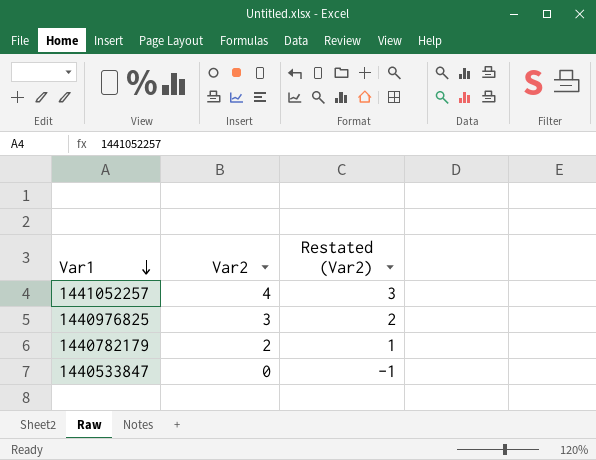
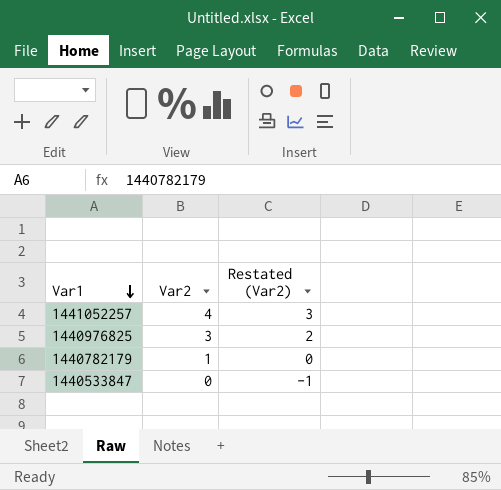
1440782179 | Var2: 2 -> 1
1440782179 | Restated (Var2): 1 -> 0

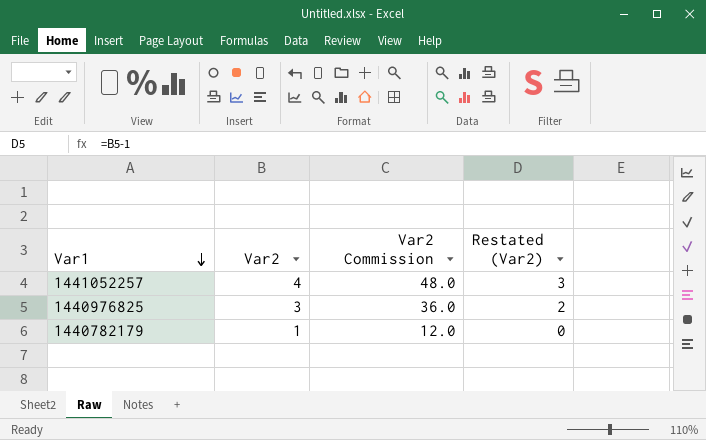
column Var2 Commission | formula: none -> [Var2] * 12
row 1440533847: 0 | -1 -> none

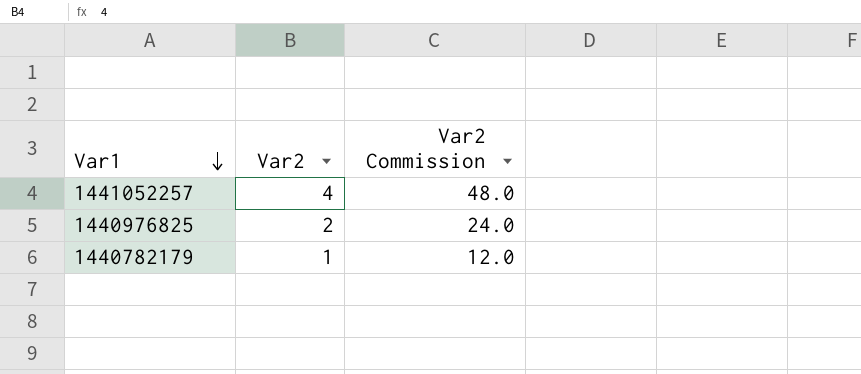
column Restated (Var2) | formula: [Var2] - 1 -> none
1440976825 | Var2: 3 -> 2
1440976825 | Var2 Commission: 36.0 -> 24.0

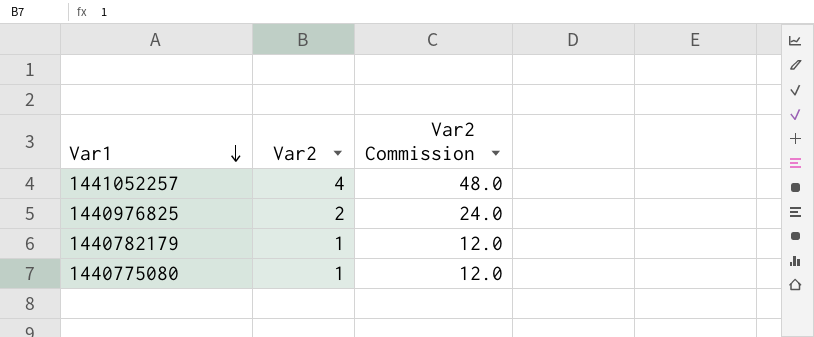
row 1440775080: none -> 1 | 12.0

